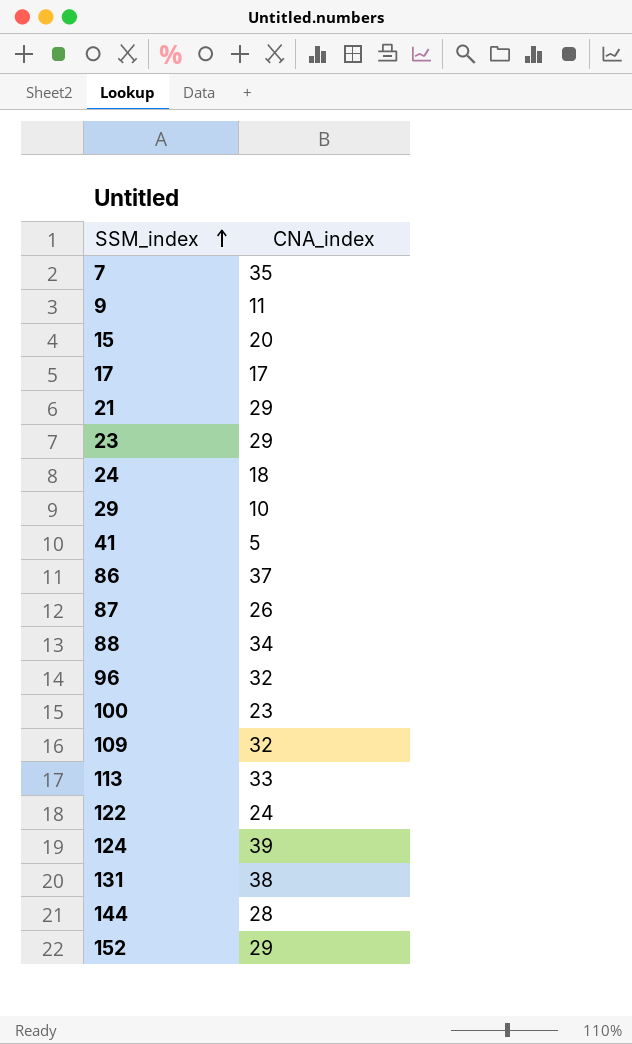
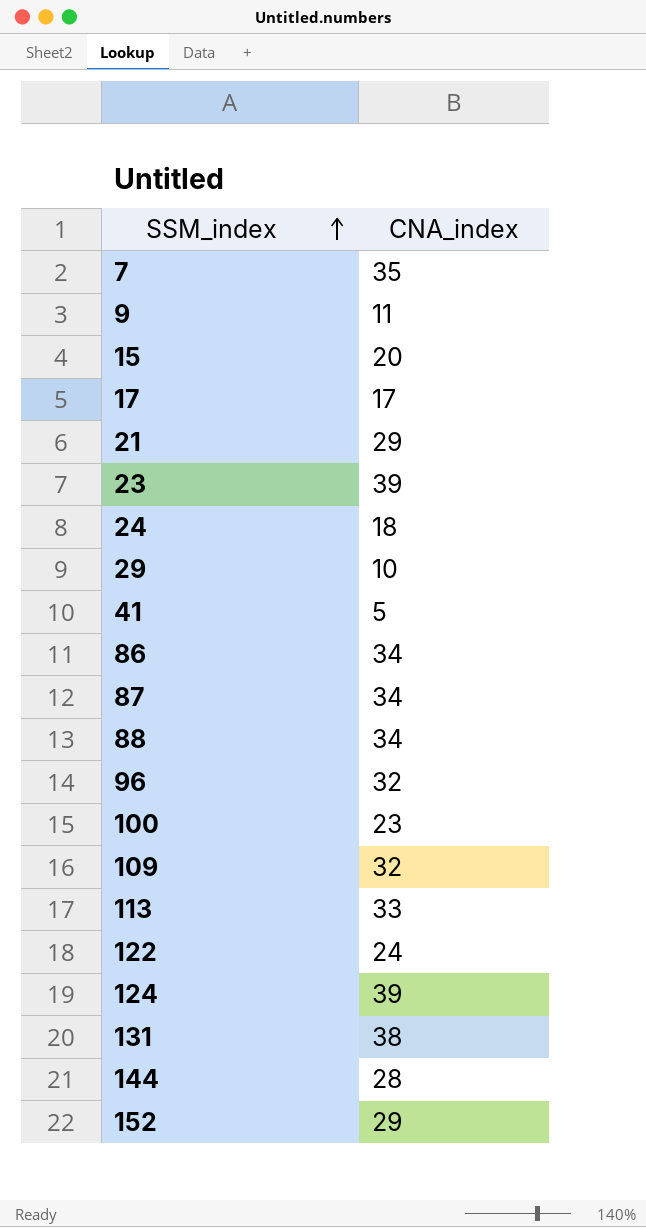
23 | CNA_index: 29 -> 39
86 | CNA_index: 37 -> 34
87 | CNA_index: 26 -> 34

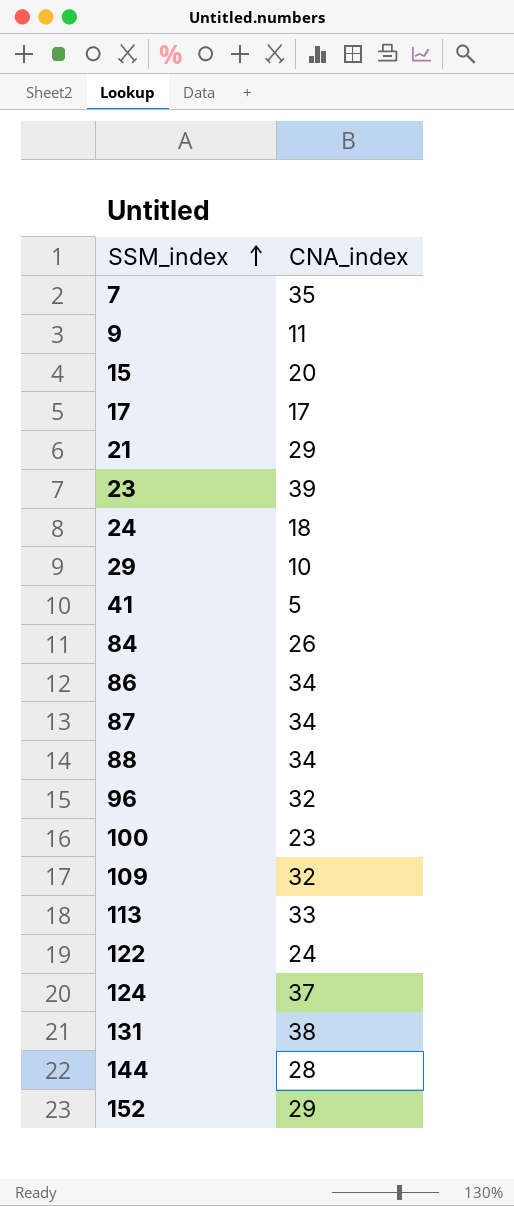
row 84: none -> 26
124 | CNA_index: 39 -> 37

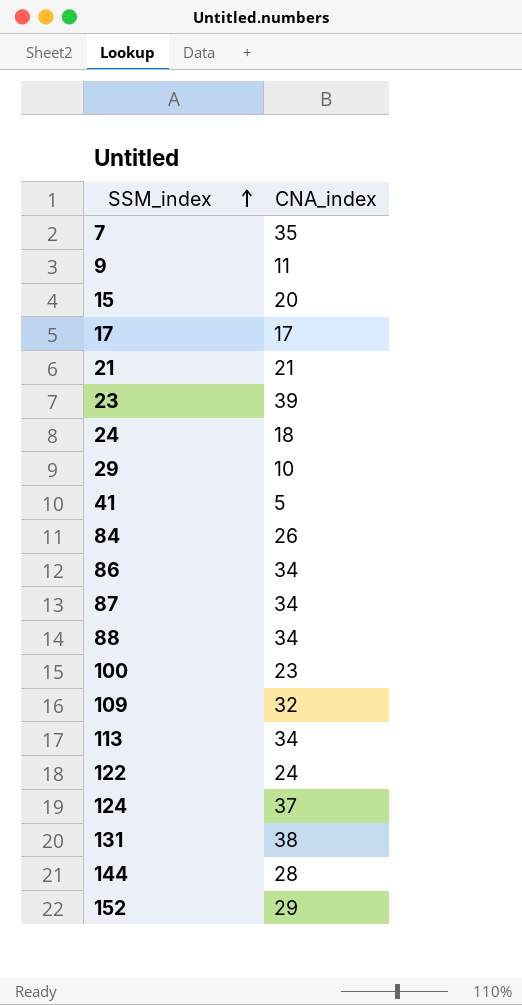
row 96: 32 -> none
21 | CNA_index: 29 -> 21
113 | CNA_index: 33 -> 34

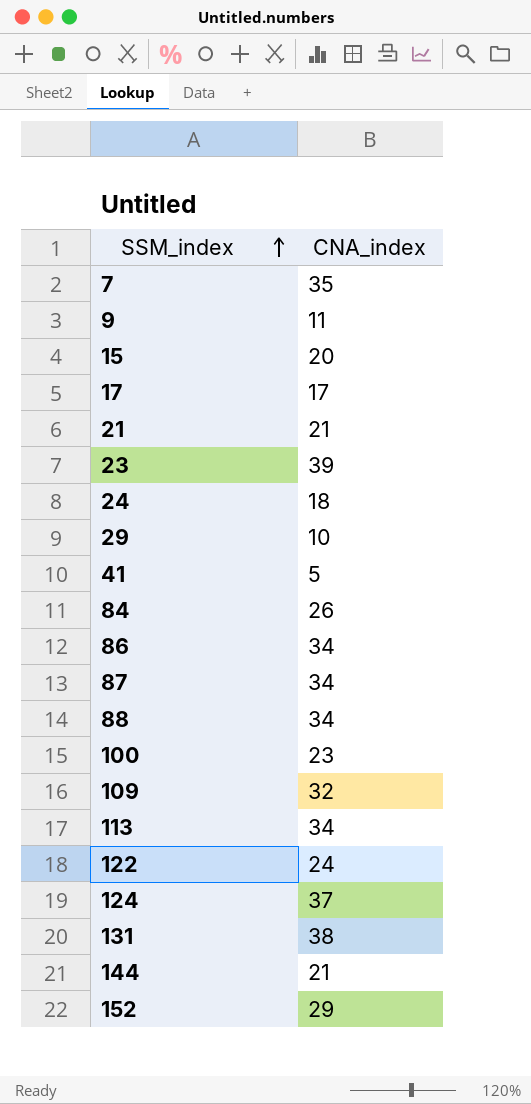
144 | CNA_index: 28 -> 21

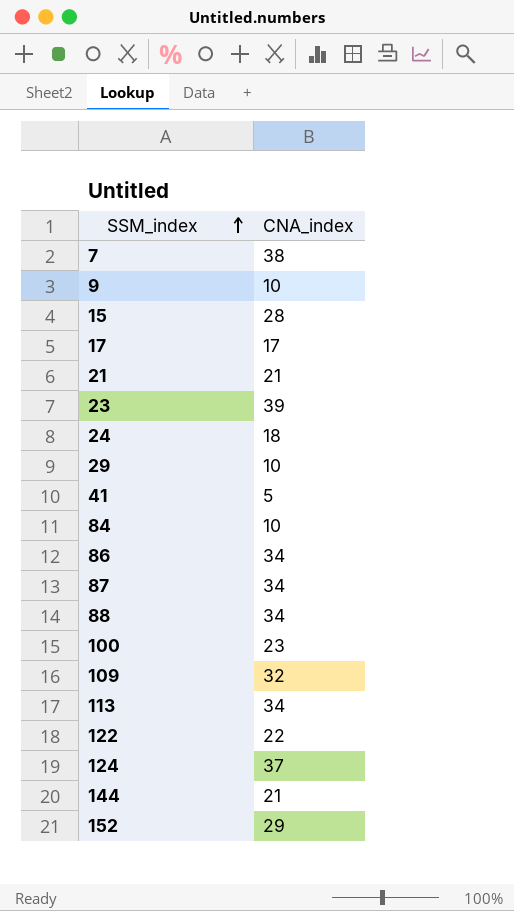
row 131: 38 -> none
7 | CNA_index: 35 -> 38
9 | CNA_index: 11 -> 10
15 | CNA_index: 20 -> 28
84 | CNA_index: 26 -> 10
122 | CNA_index: 24 -> 22

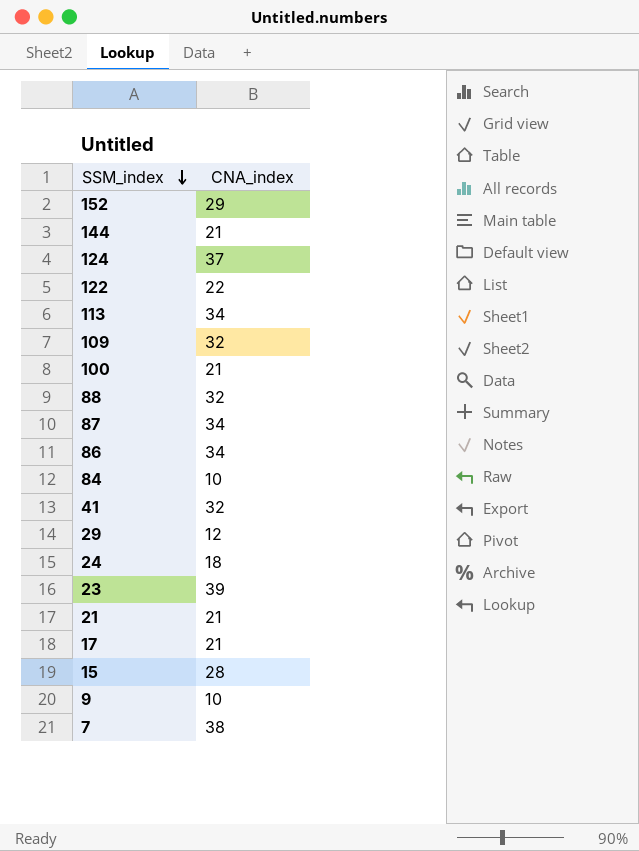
row order: SSM_index ascending -> SSM_index descending
100 | CNA_index: 23 -> 21
88 | CNA_index: 34 -> 32
41 | CNA_index: 5 -> 32
29 | CNA_index: 10 -> 12
17 | CNA_index: 17 -> 21

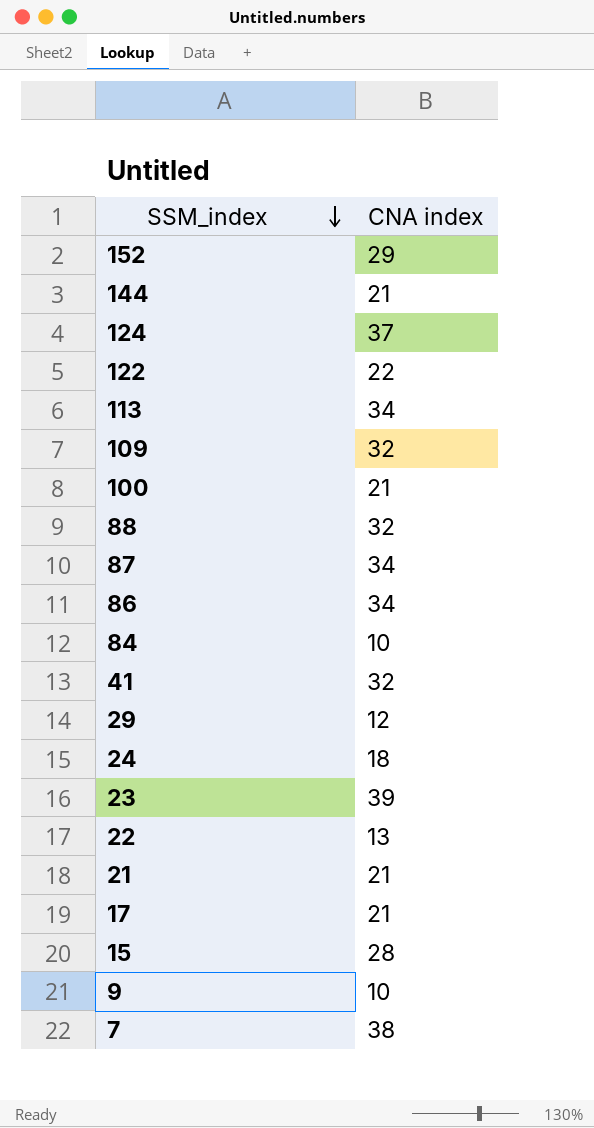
column name: CNA_index -> CNA index
row 22: none -> 13

